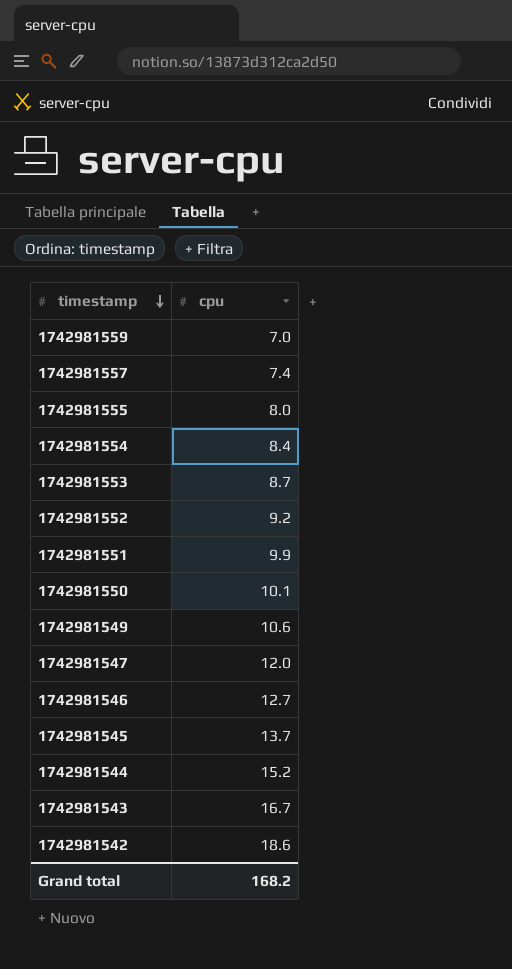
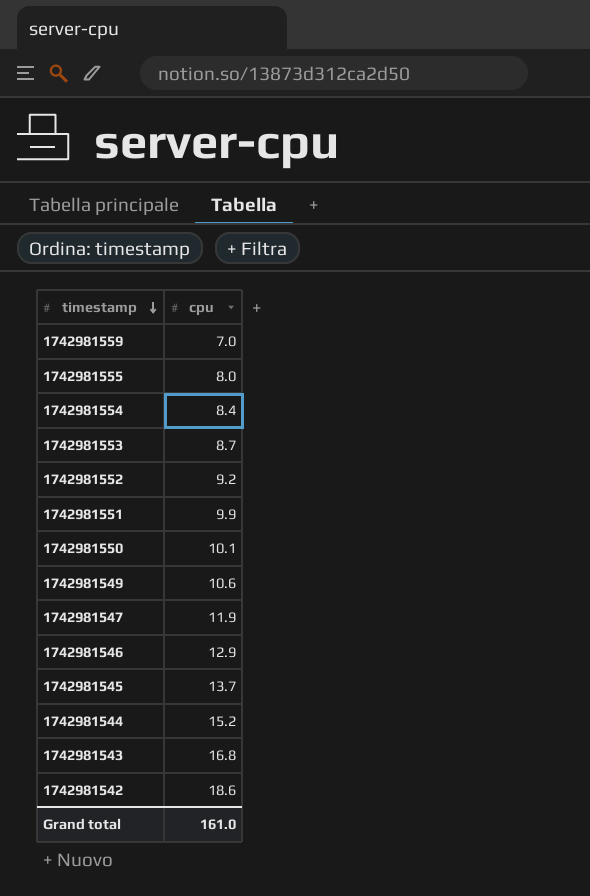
row 1742981557: 7.4 -> none
1742981547 | cpu: 12.0 -> 11.9
1742981546 | cpu: 12.7 -> 12.9
1742981543 | cpu: 16.7 -> 16.8
Grand total | cpu: 168.2 -> 161.0

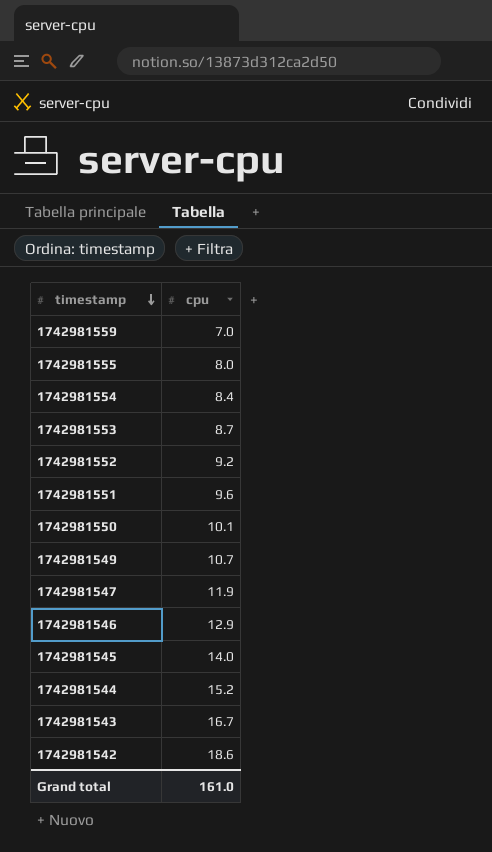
1742981551 | cpu: 9.9 -> 9.6
1742981549 | cpu: 10.6 -> 10.7
1742981545 | cpu: 13.7 -> 14.0
1742981543 | cpu: 16.8 -> 16.7

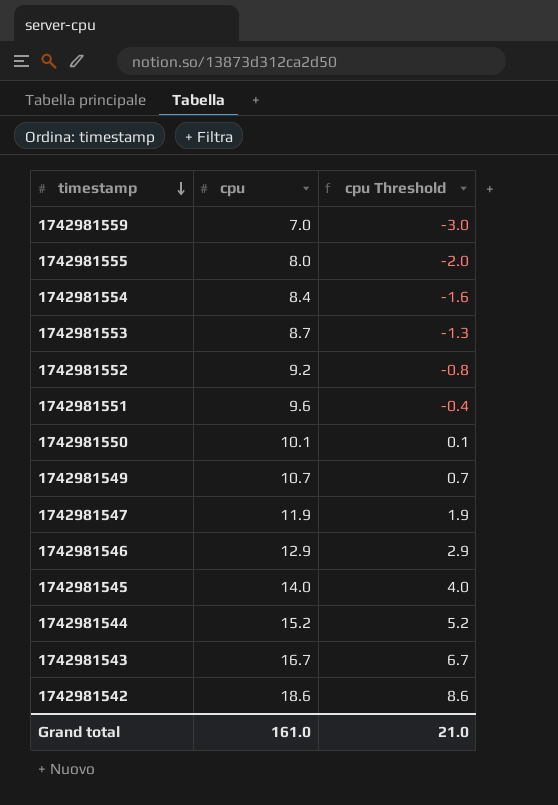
column cpu Threshold | formula: none -> [cpu] - 10

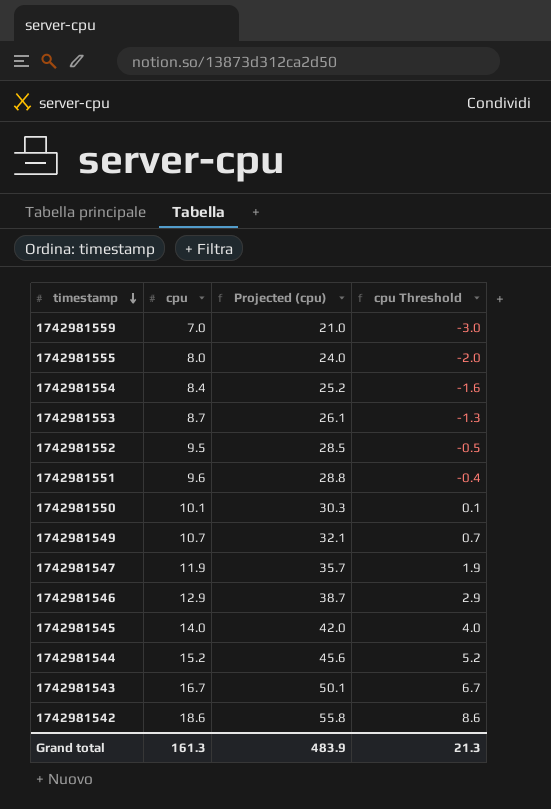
column Projected (cpu) | formula: none -> [cpu] * 3
1742981552 | cpu: 9.2 -> 9.5
1742981552 | cpu Threshold: -0.8 -> -0.5
Grand total | cpu: 161.0 -> 161.3
Grand total | cpu Threshold: 21.0 -> 21.3

